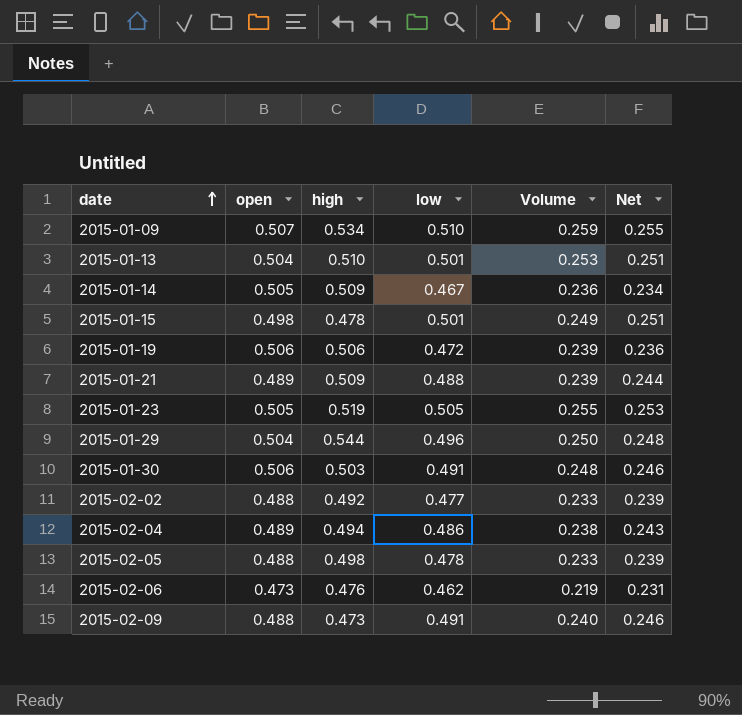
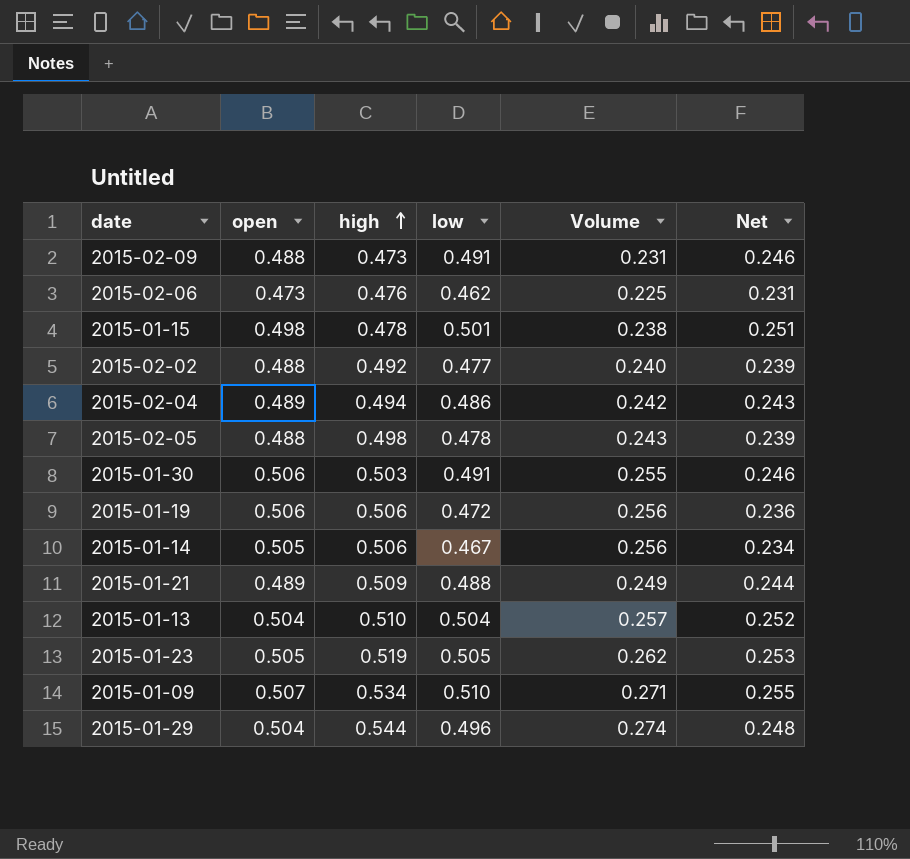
row order: date ascending -> high ascending
column Volume | formula: [open] * [low] -> [open] * [high]
2015-01-14 | high: 0.509 -> 0.506
2015-01-13 | low: 0.501 -> 0.504
2015-01-13 | Net: 0.251 -> 0.252

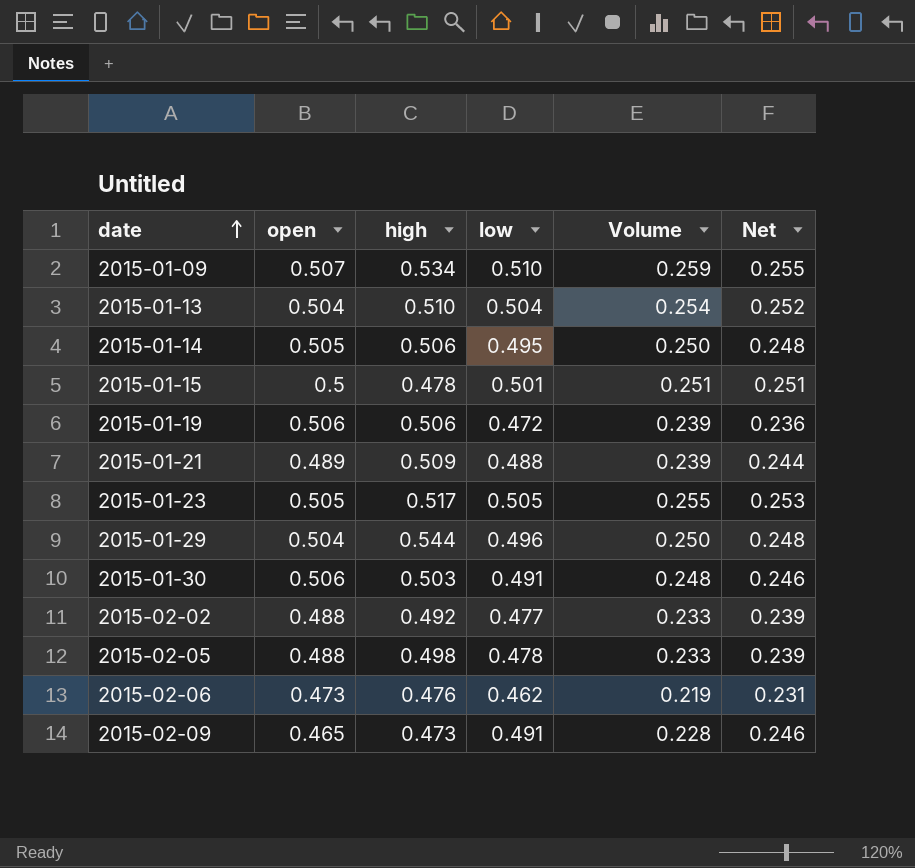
row order: high ascending -> date ascending
column Volume | formula: [open] * [high] -> [open] * [low]
row 2015-02-04: 0.489 | 0.494 | 0.486 | 0.242 | 0.243 -> none
2015-01-14 | low: 0.467 -> 0.495
2015-01-14 | Net: 0.234 -> 0.248
2015-01-15 | open: 0.498 -> 0.5
2015-01-23 | high: 0.519 -> 0.517
2015-02-09 | open: 0.488 -> 0.465

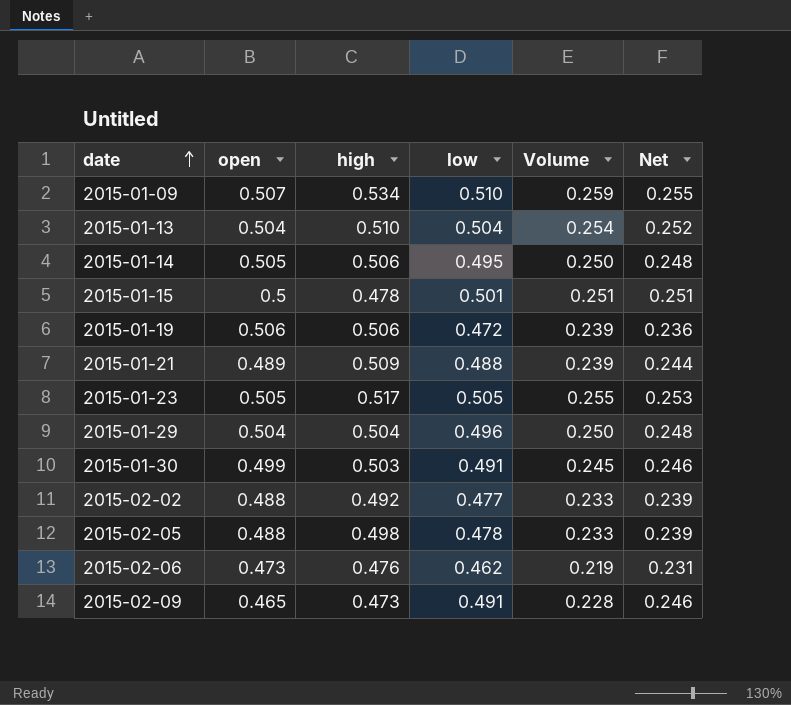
2015-01-29 | high: 0.544 -> 0.504
2015-01-30 | open: 0.506 -> 0.499
2015-01-30 | Volume: 0.248 -> 0.245

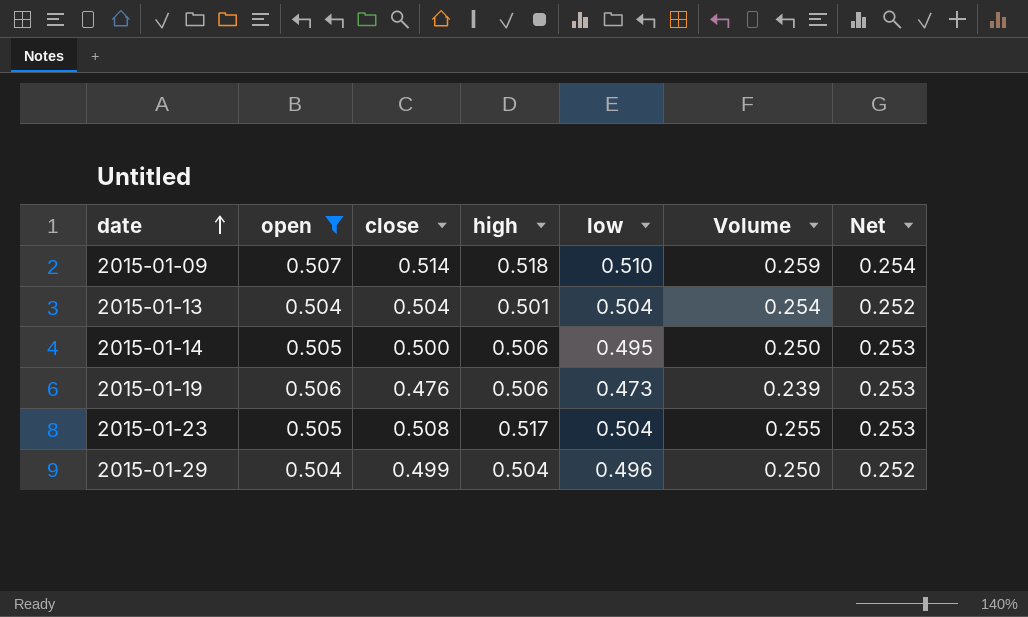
filter: none -> open >= 0.504
column close | position: none -> 3
column Net | formula: [low] * 0.5 -> [open] * 0.5
2015-01-09 | high: 0.534 -> 0.518
2015-01-13 | high: 0.510 -> 0.501
2015-01-19 | low: 0.472 -> 0.473
2015-01-23 | low: 0.505 -> 0.504

